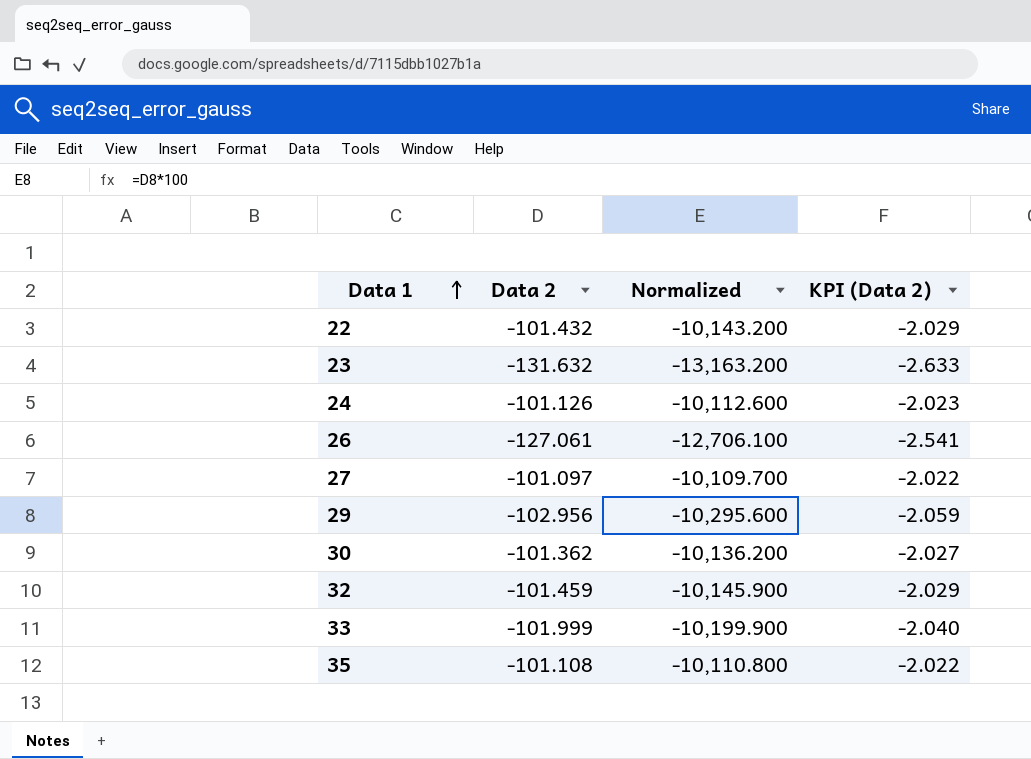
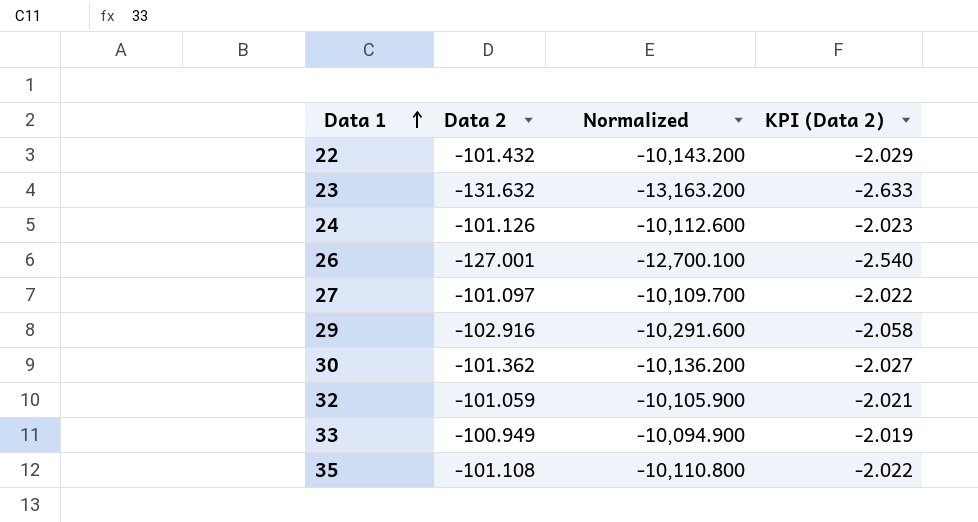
26 | Data 2: -127.061 -> -127.001
26 | Normalized: -12,706.100 -> -12,700.100
26 | KPI (Data 2): -2.541 -> -2.540
29 | Data 2: -102.956 -> -102.916
29 | Normalized: -10,295.600 -> -10,291.600
29 | KPI (Data 2): -2.059 -> -2.058
32 | Data 2: -101.459 -> -101.059
32 | Normalized: -10,145.900 -> -10,105.900
32 | KPI (Data 2): -2.029 -> -2.021
33 | Data 2: -101.999 -> -100.949
33 | Normalized: -10,199.900 -> -10,094.900
33 | KPI (Data 2): -2.040 -> -2.019

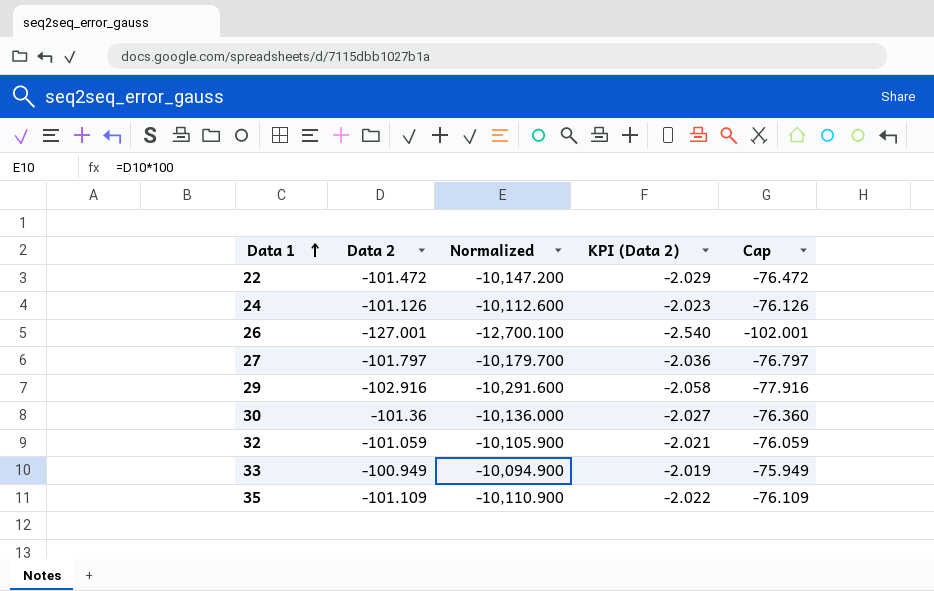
column Cap | formula: none -> [Data 2] + 25
row 23: -131.632 | -13,163.200 | -2.633 -> none
22 | Data 2: -101.432 -> -101.472
22 | Normalized: -10,143.200 -> -10,147.200
27 | Data 2: -101.097 -> -101.797
27 | Normalized: -10,109.700 -> -10,179.700
27 | KPI (Data 2): -2.022 -> -2.036
30 | Data 2: -101.362 -> -101.36
30 | Normalized: -10,136.200 -> -10,136.000
35 | Data 2: -101.108 -> -101.109
35 | Normalized: -10,110.800 -> -10,110.900

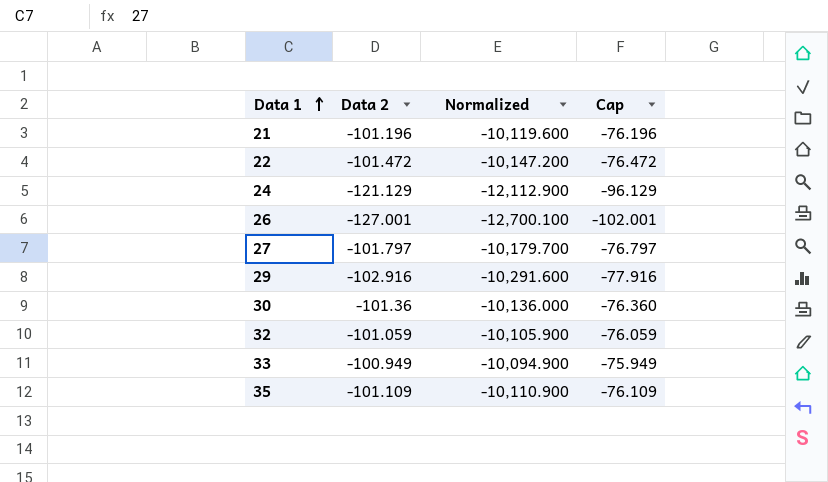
column KPI (Data 2) | formula: [Data 2] * 0.02 -> none
row 21: none -> -101.196 | -10,119.600 | -76.196
24 | Data 2: -101.126 -> -121.129
24 | Normalized: -10,112.600 -> -12,112.900
24 | Cap: -76.126 -> -96.129

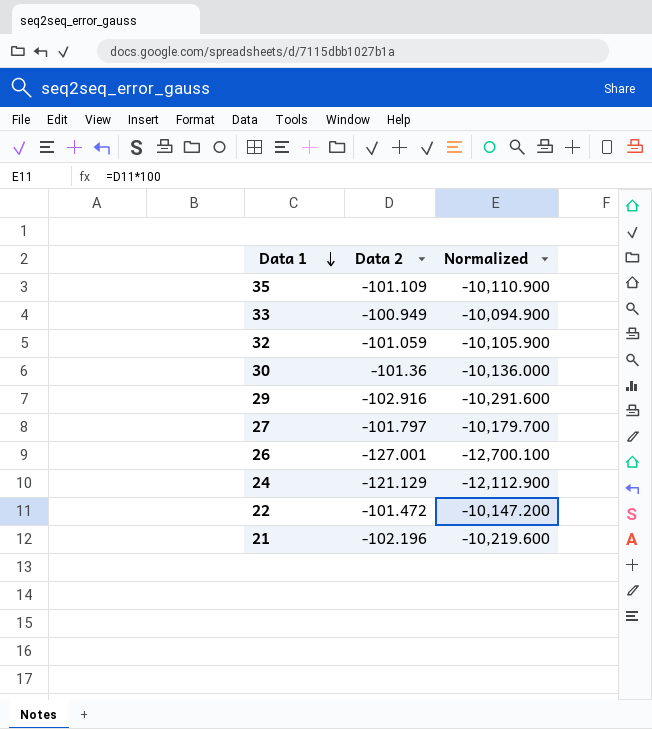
row order: Data 1 ascending -> Data 1 descending
column Cap | formula: [Data 2] + 25 -> none
21 | Data 2: -101.196 -> -102.196
21 | Normalized: -10,119.600 -> -10,219.600

